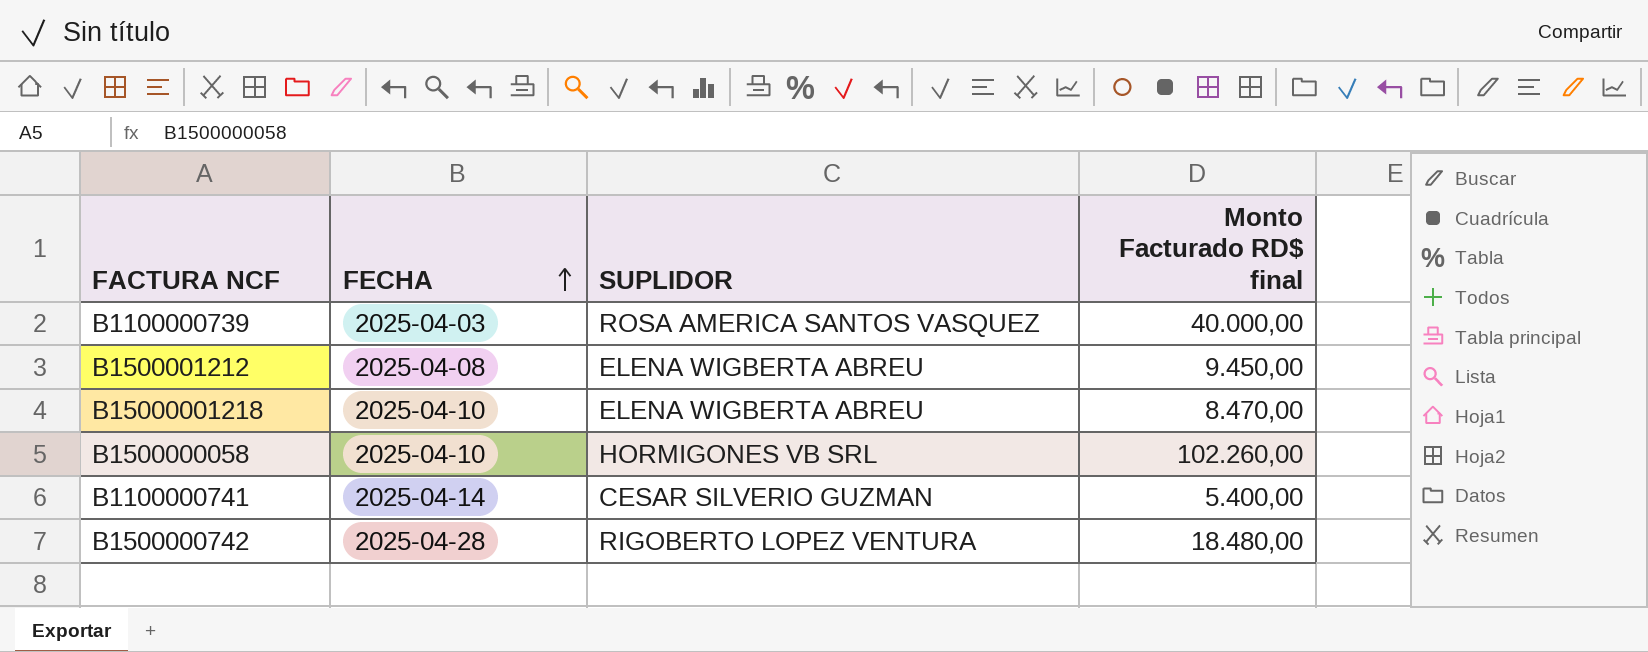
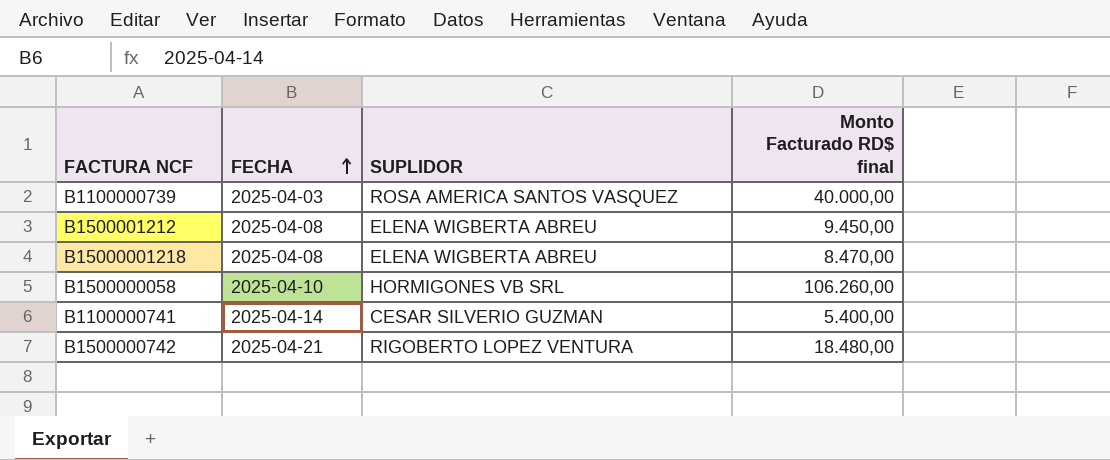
B15000001218 | FECHA: 2025-04-10 -> 2025-04-08
B1500000058 | Monto Facturado RD$ final: 102.260,00 -> 106.260,00
B1500000742 | FECHA: 2025-04-28 -> 2025-04-21

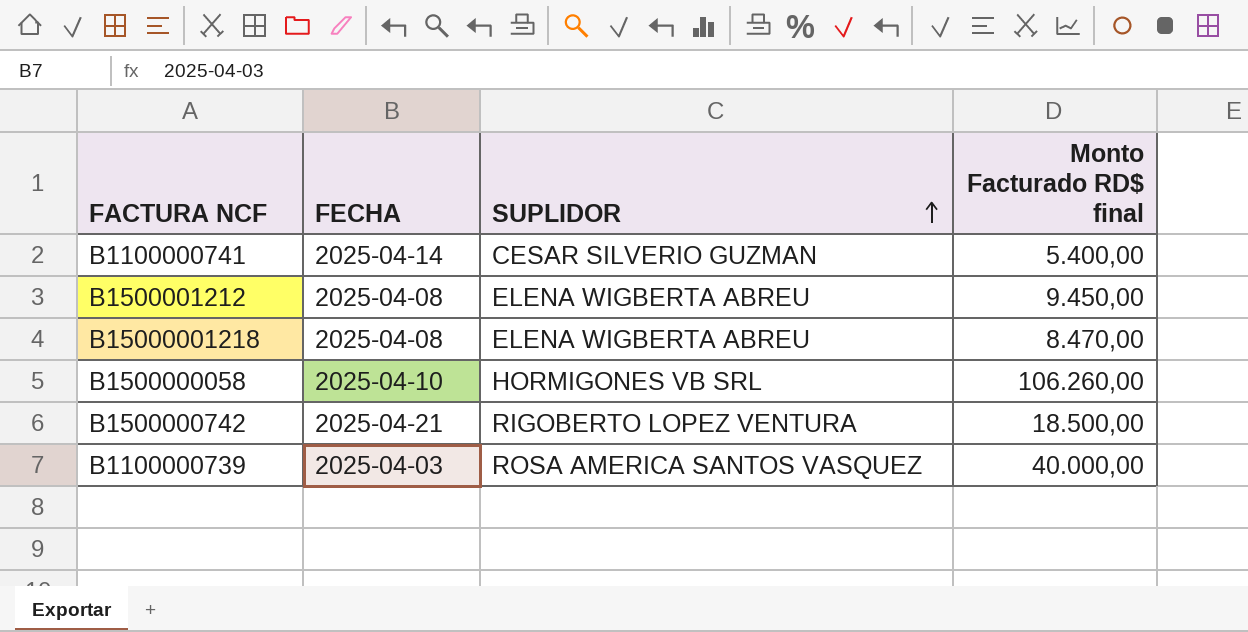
row order: FECHA ascending -> SUPLIDOR ascending
B1500000742 | Monto Facturado RD$ final: 18.480,00 -> 18.500,00

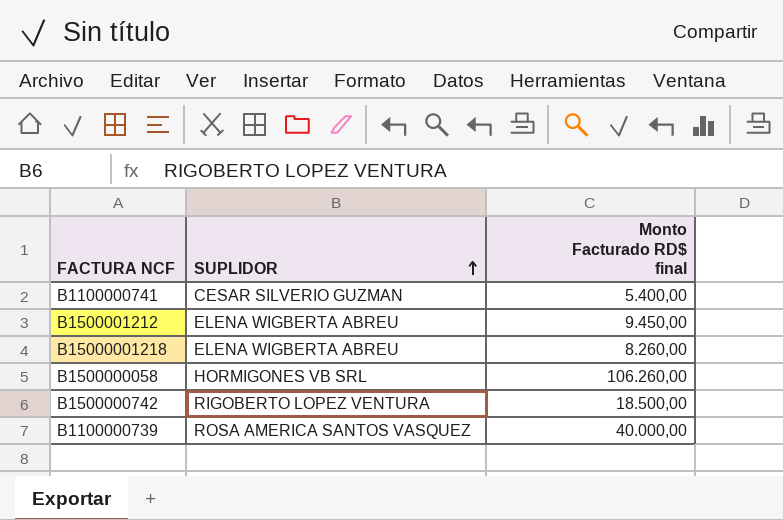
column FECHA | position: 2 -> none
B15000001218 | Monto Facturado RD$ final: 8.470,00 -> 8.260,00

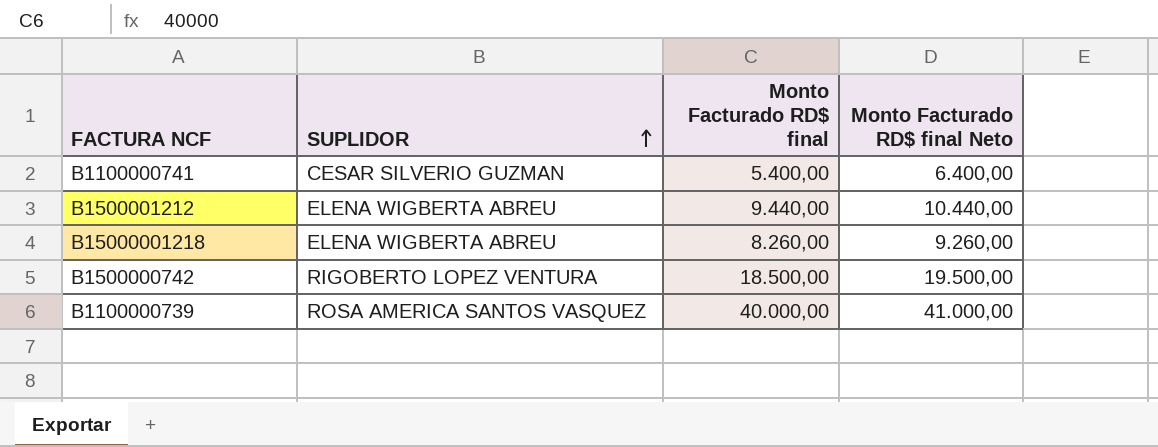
column Monto Facturado RD$ final Neto | formula: none -> [Monto Facturado RD$ final] + 1000
row B1500000058: HORMIGONES VB SRL | 106.260,00 -> none
B1500001212 | Monto Facturado RD$ final: 9.450,00 -> 9.440,00

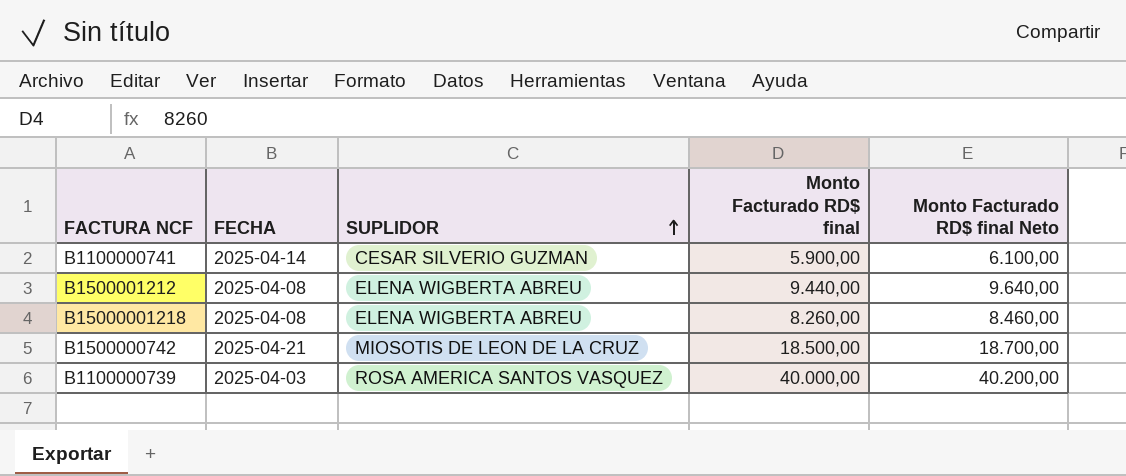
column FECHA | position: none -> 2
column Monto Facturado RD$ final Neto | formula: [Monto Facturado RD$ final] + 1000 -> [Monto Facturado RD$ final] + 200
B1100000741 | Monto Facturado RD$ final: 5.400,00 -> 5.900,00
B1500000742 | SUPLIDOR: RIGOBERTO LOPEZ VENTURA -> MIOSOTIS DE LEON DE LA CRUZ

